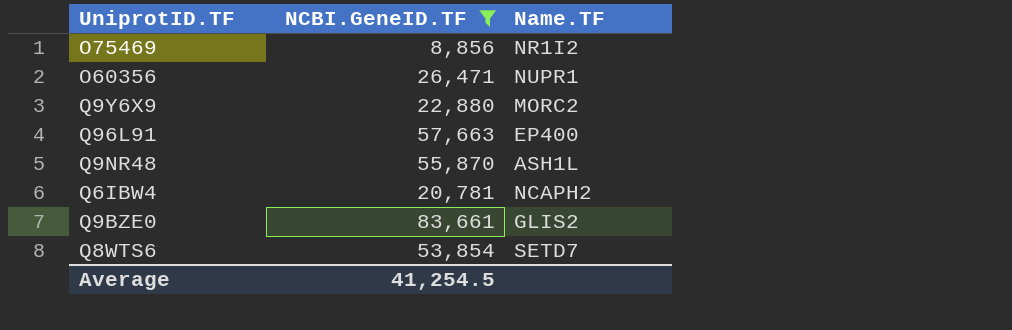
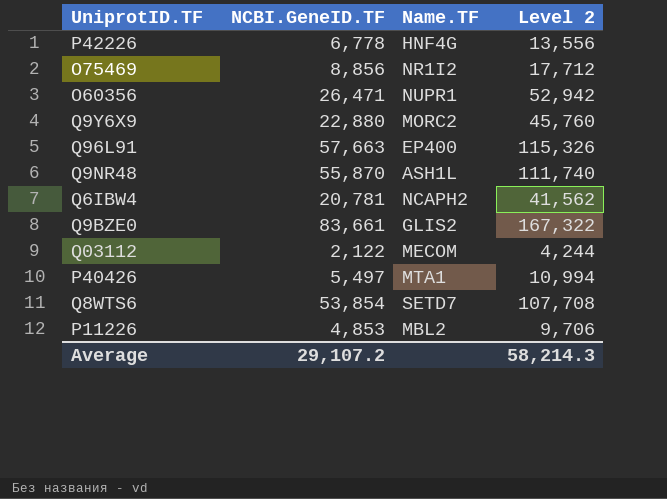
filter: NCBI.GeneID.TF >= 8,856 -> none
column Level 2 | formula: none -> [NCBI.GeneID.TF] * 2
Average | NCBI.GeneID.TF: 41,254.5 -> 29,107.2

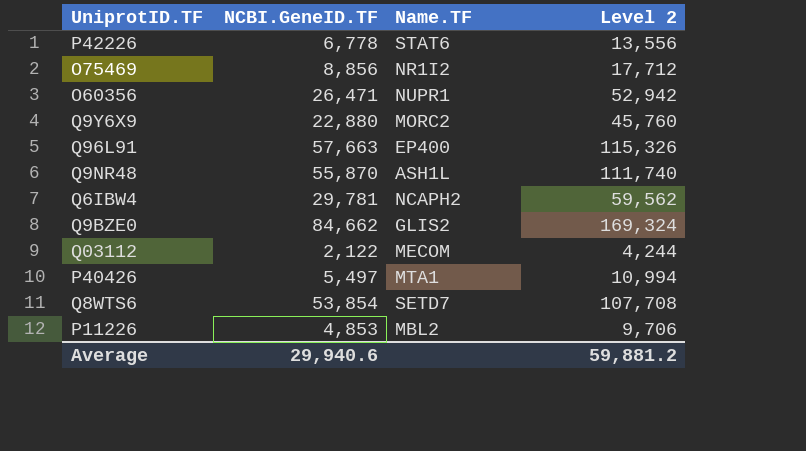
P42226 | Name.TF: HNF4G -> STAT6
Q6IBW4 | NCBI.GeneID.TF: 20,781 -> 29,781
Q6IBW4 | Level 2: 41,562 -> 59,562
Q9BZE0 | NCBI.GeneID.TF: 83,661 -> 84,662
Q9BZE0 | Level 2: 167,322 -> 169,324
Average | NCBI.GeneID.TF: 29,107.2 -> 29,940.6
Average | Level 2: 58,214.3 -> 59,881.2

